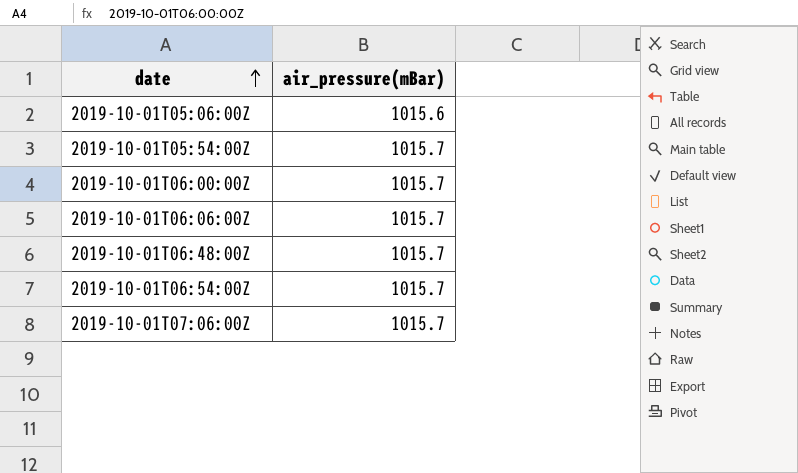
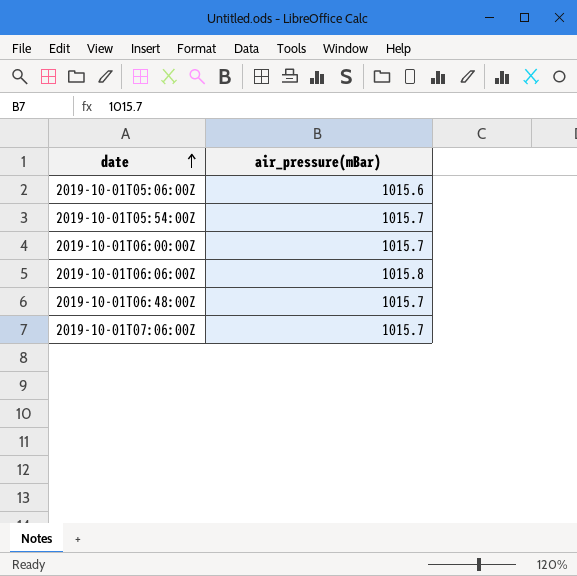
row 2019-10-01T06:54:00Z: 1015.7 -> none
2019-10-01T06:06:00Z | air_pressure(mBar): 1015.7 -> 1015.8

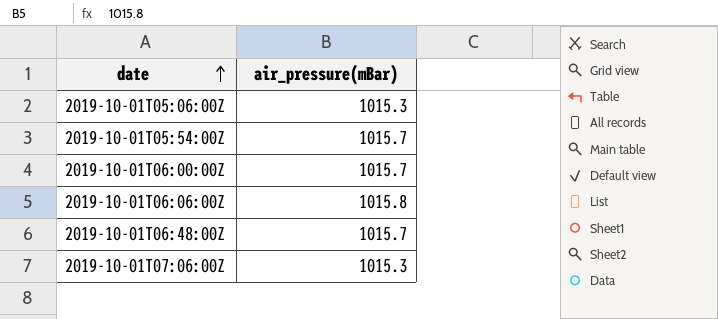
2019-10-01T05:06:00Z | air_pressure(mBar): 1015.6 -> 1015.3
2019-10-01T07:06:00Z | air_pressure(mBar): 1015.7 -> 1015.3

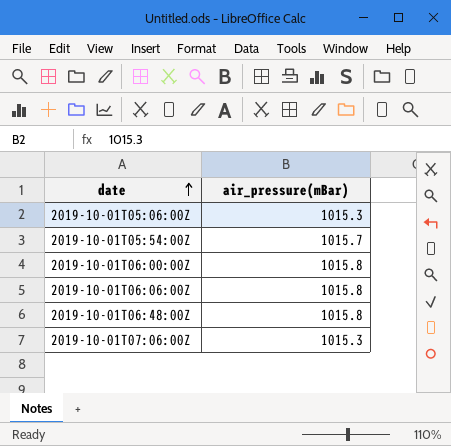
2019-10-01T06:00:00Z | air_pressure(mBar): 1015.7 -> 1015.8
2019-10-01T06:48:00Z | air_pressure(mBar): 1015.7 -> 1015.8

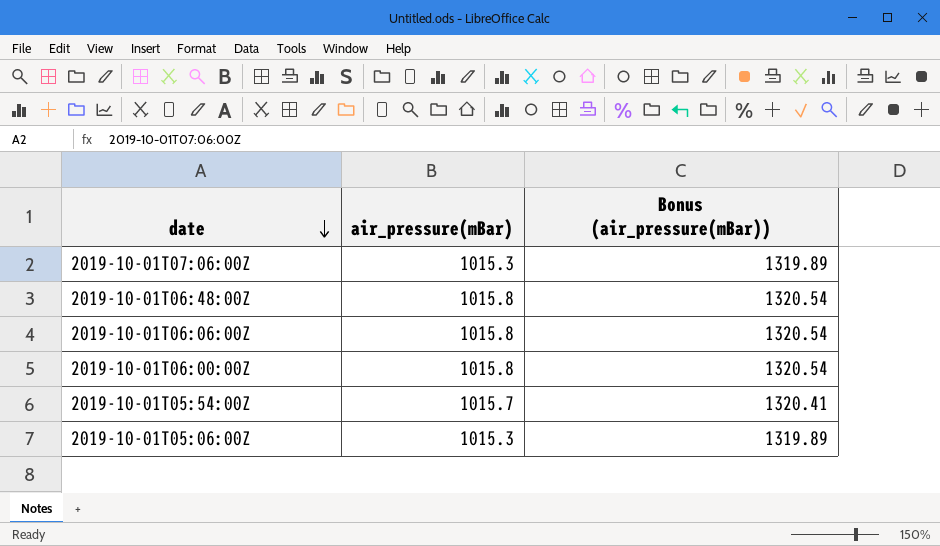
row order: date ascending -> date descending
column Bonus (air_pressure(mBar)) | formula: none -> [air_pressure(mBar)] * 1.3

